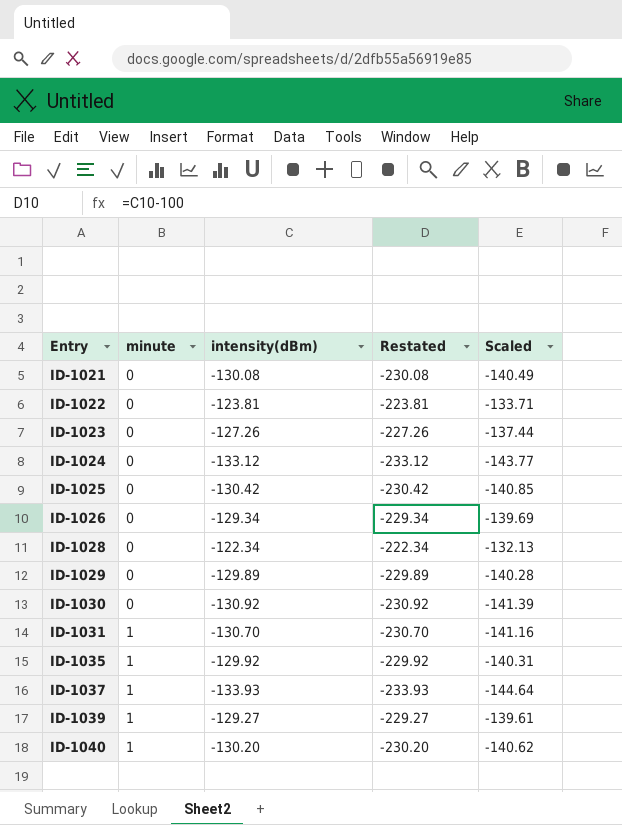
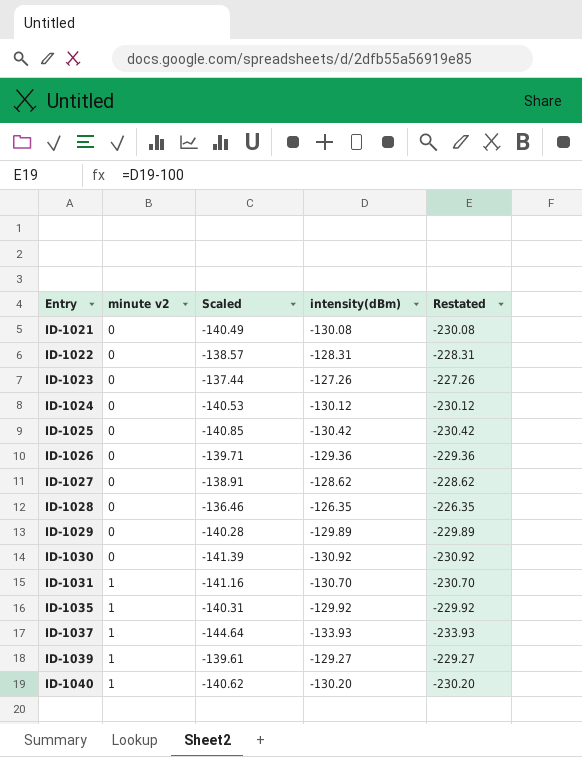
column name: minute -> minute v2
column Scaled | position: 5 -> 3
ID-1022 | Scaled: -133.71 -> -138.57
ID-1022 | intensity(dBm): -123.81 -> -128.31
ID-1022 | Restated: -223.81 -> -228.31
ID-1024 | Scaled: -143.77 -> -140.53
ID-1024 | intensity(dBm): -133.12 -> -130.12
ID-1024 | Restated: -233.12 -> -230.12
ID-1026 | Scaled: -139.69 -> -139.71
ID-1026 | intensity(dBm): -129.34 -> -129.36
ID-1026 | Restated: -229.34 -> -229.36
row ID-1027: none -> 0 | -138.91 | -128.62 | -228.62
ID-1028 | Scaled: -132.13 -> -136.46
ID-1028 | intensity(dBm): -122.34 -> -126.35
ID-1028 | Restated: -222.34 -> -226.35

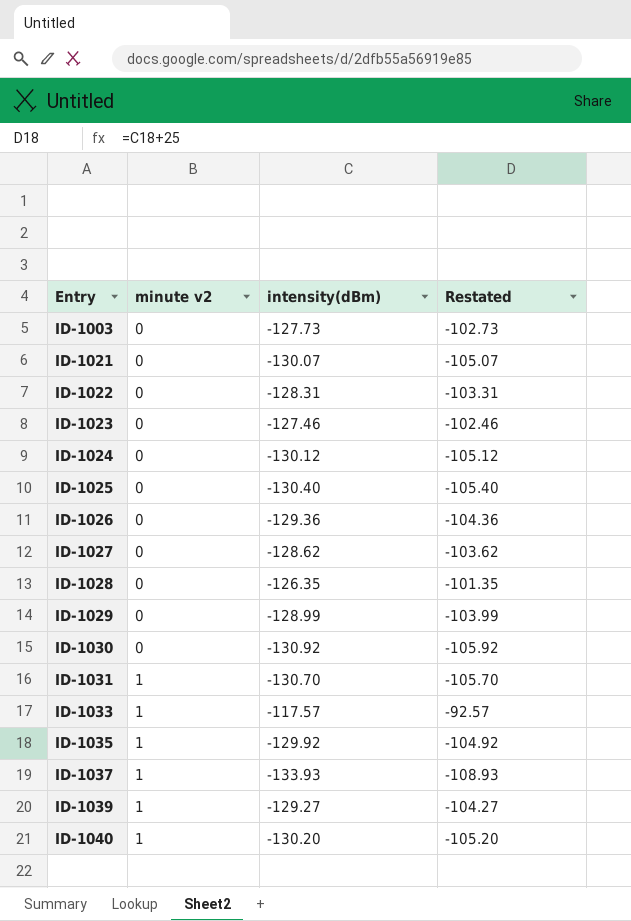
column Scaled | formula: [intensity(dBm)] * 1.08 -> none
column Restated | formula: [intensity(dBm)] - 100 -> [intensity(dBm)] + 25
row ID-1003: none -> 0 | -127.73 | -102.73
ID-1021 | intensity(dBm): -130.08 -> -130.07
ID-1023 | intensity(dBm): -127.26 -> -127.46
ID-1025 | intensity(dBm): -130.42 -> -130.40
ID-1029 | intensity(dBm): -129.89 -> -128.99
row ID-1033: none -> 1 | -117.57 | -92.57

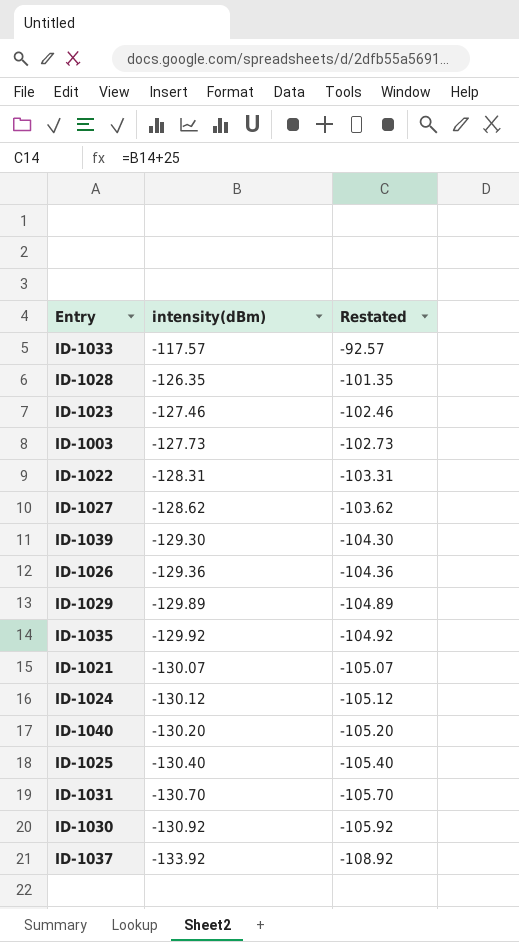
row order: Entry ascending -> intensity(dBm) descending
column minute v2 | position: 2 -> none
ID-1039 | intensity(dBm): -129.27 -> -129.30
ID-1039 | Restated: -104.27 -> -104.30
ID-1029 | intensity(dBm): -128.99 -> -129.89
ID-1029 | Restated: -103.99 -> -104.89
ID-1037 | intensity(dBm): -133.93 -> -133.92
ID-1037 | Restated: -108.93 -> -108.92

